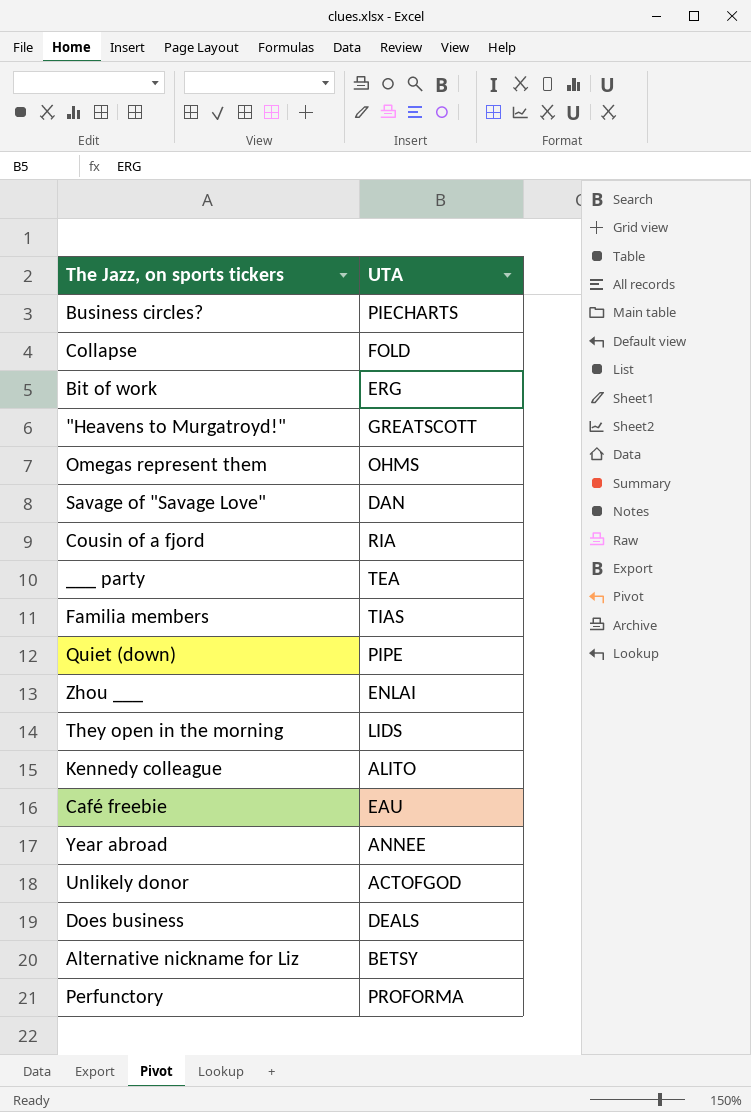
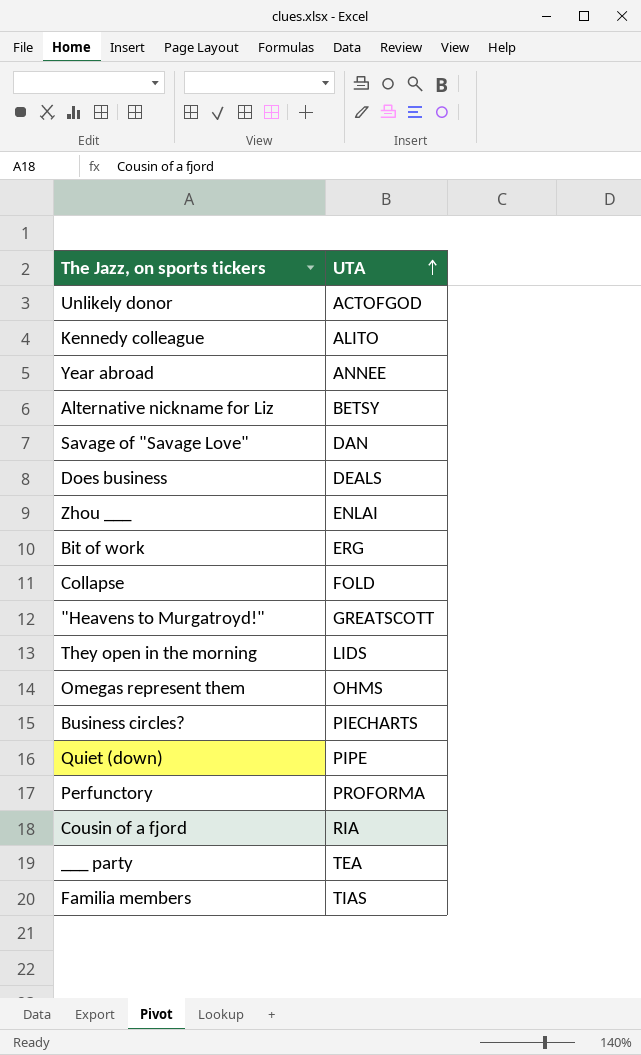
row order: none -> UTA ascending
row Café freebie: EAU -> none

